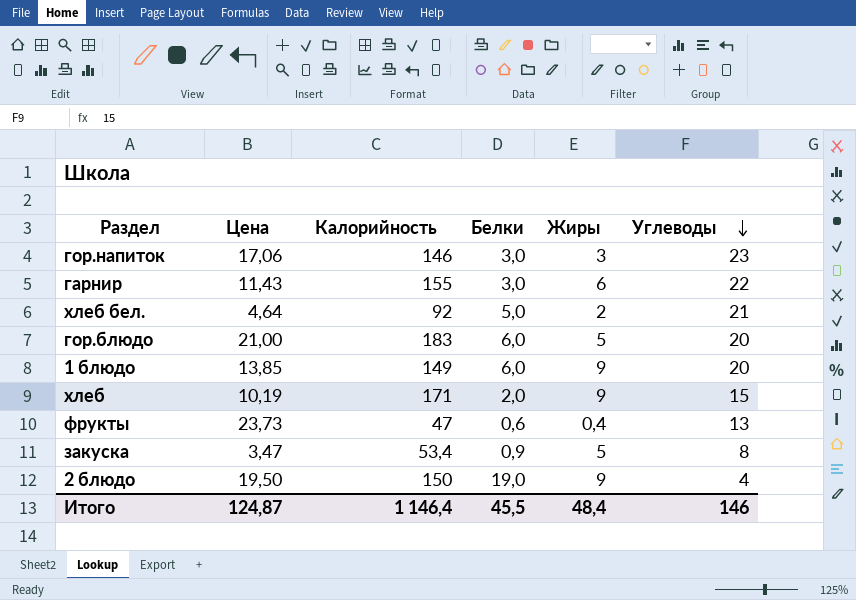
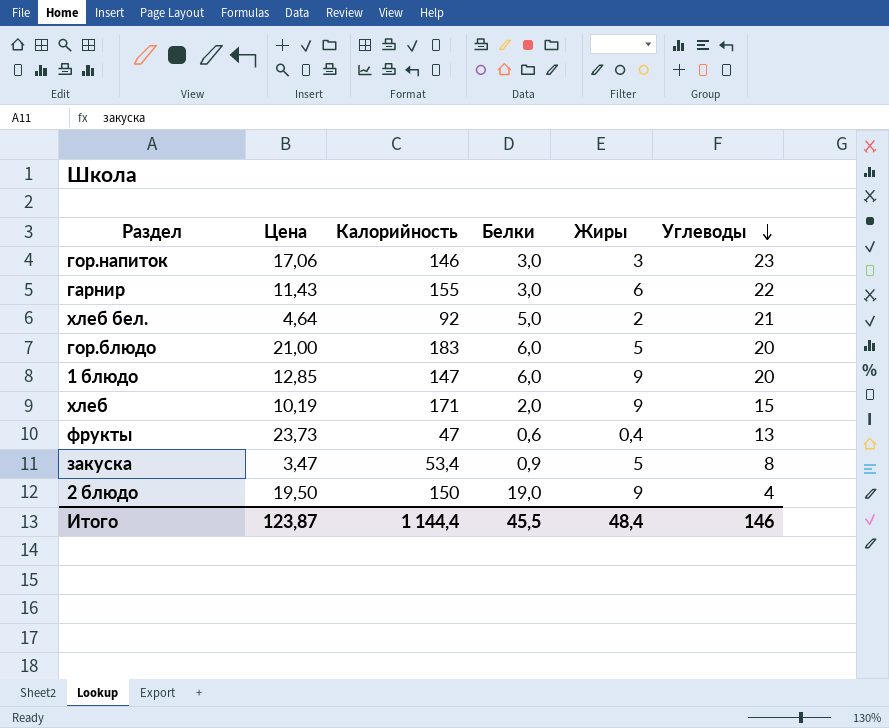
1 блюдо | Цена: 13,85 -> 12,85
1 блюдо | Калорийность: 149 -> 147
Итого | Цена: 124,87 -> 123,87
Итого | Калорийность: 1 146,4 -> 1 144,4

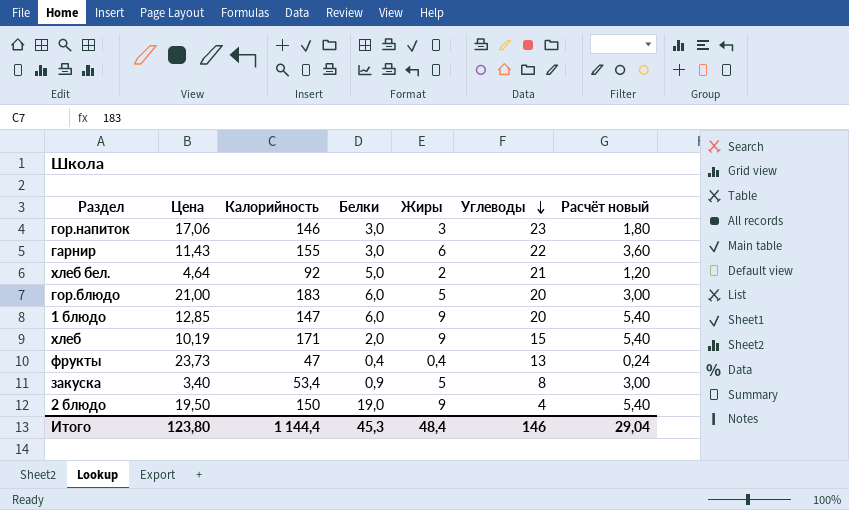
column Расчёт новый | formula: none -> [Жиры] * 0,6
фрукты | Белки: 0,6 -> 0,4
закуска | Цена: 3,47 -> 3,40
Итого | Цена: 123,87 -> 123,80
Итого | Белки: 45,5 -> 45,3

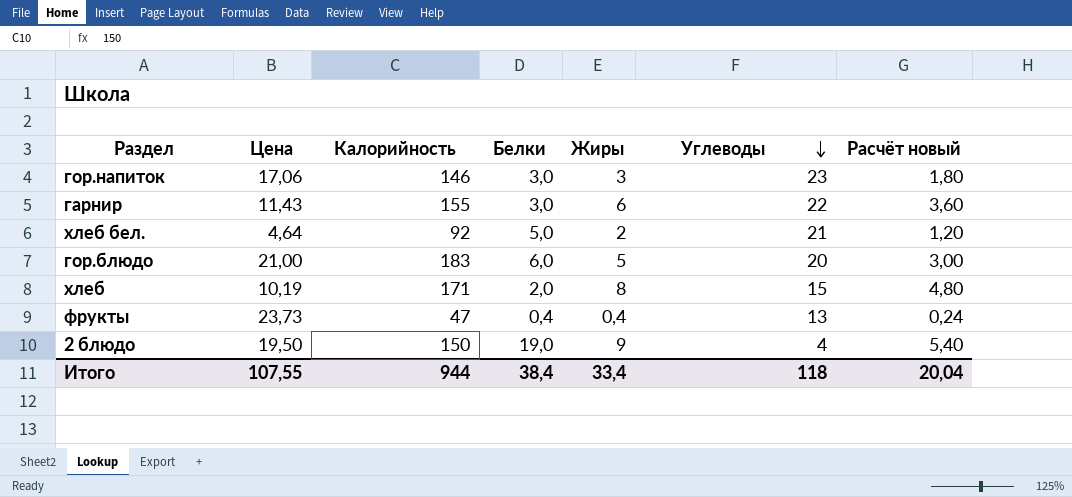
row 1 блюдо: 12,85 | 147 | 6,0 | 9 | 20 | 5,40 -> none
row закуска: 3,40 | 53,4 | 0,9 | 5 | 8 | 3,00 -> none
хлеб | Жиры: 9 -> 8
хлеб | Расчёт новый: 5,40 -> 4,80
Итого | Цена: 123,80 -> 107,55
Итого | Калорийность: 1 144,4 -> 944
Итого | Белки: 45,3 -> 38,4
Итого | Жиры: 48,4 -> 33,4
Итого | Углеводы: 146 -> 118
Итого | Расчёт новый: 29,04 -> 20,04

